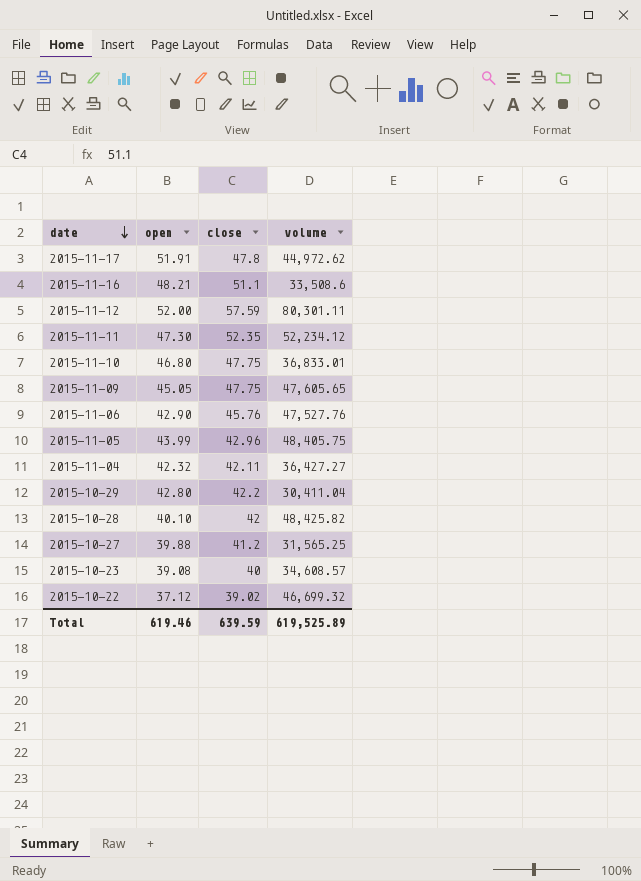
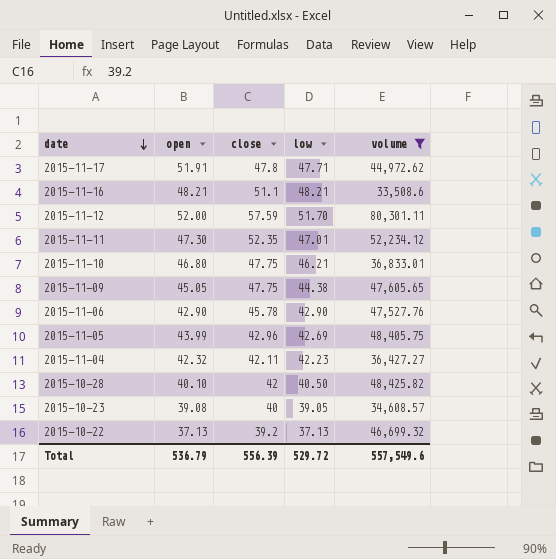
filter: none -> volume >= 33,508.6
column low | position: none -> 4
2015-11-06 | close: 45.76 -> 45.78
2015-10-22 | open: 37.12 -> 37.13
2015-10-22 | close: 39.02 -> 39.2
Total | open: 619.46 -> 536.79
Total | close: 639.59 -> 556.39
Total | volume: 619,525.89 -> 557,549.6

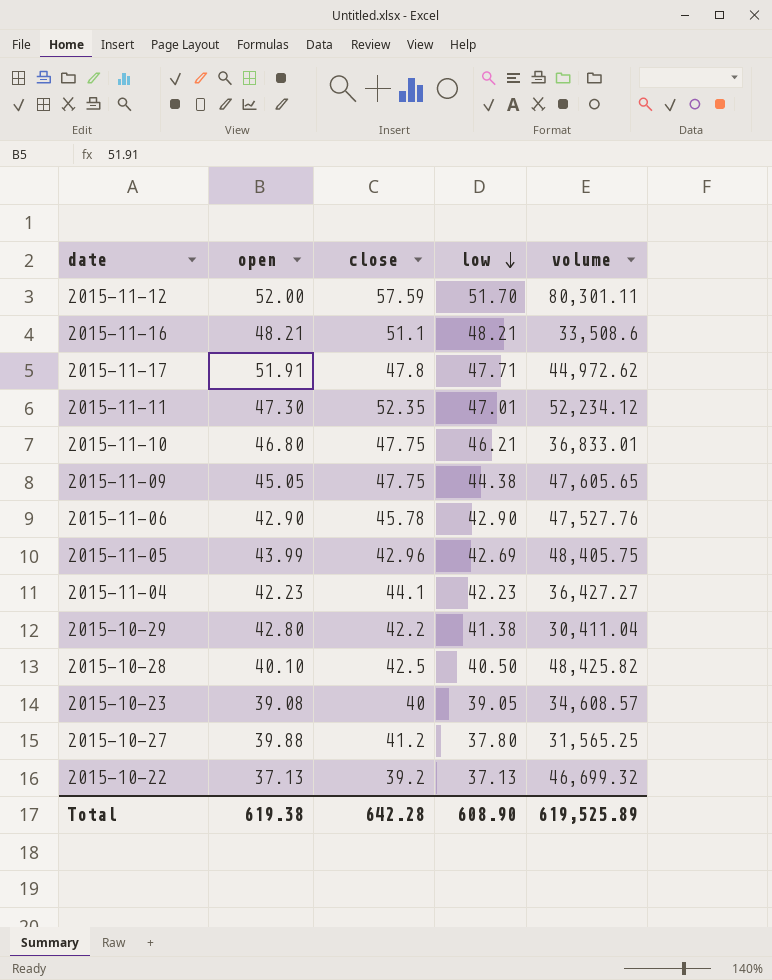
filter: volume >= 33,508.6 -> none
row order: date descending -> low descending
2015-11-04 | open: 42.32 -> 42.23
2015-11-04 | close: 42.11 -> 44.1
2015-10-28 | close: 42 -> 42.5
Total | open: 536.79 -> 619.38
Total | close: 556.39 -> 642.28
Total | low: 529.72 -> 608.90
Total | volume: 557,549.6 -> 619,525.89

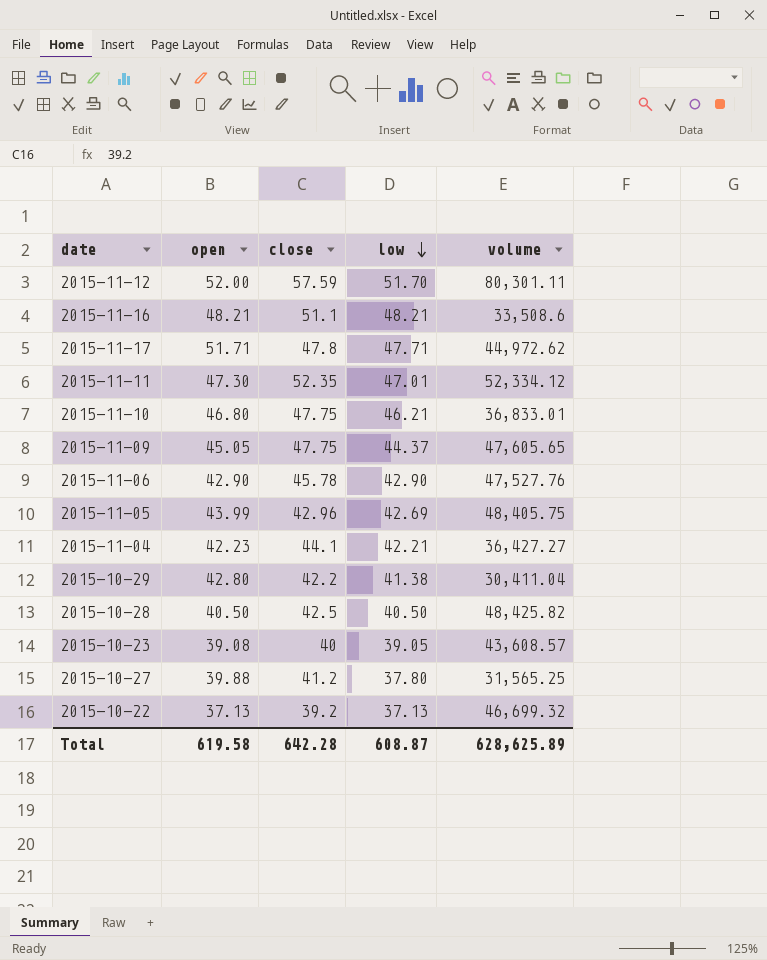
2015-11-17 | open: 51.91 -> 51.71
2015-11-11 | volume: 52,234.12 -> 52,334.12
2015-11-09 | low: 44.38 -> 44.37
2015-11-04 | low: 42.23 -> 42.21
2015-10-28 | open: 40.10 -> 40.50
2015-10-23 | volume: 34,608.57 -> 43,608.57
Total | open: 619.38 -> 619.58
Total | low: 608.90 -> 608.87
Total | volume: 619,525.89 -> 628,625.89

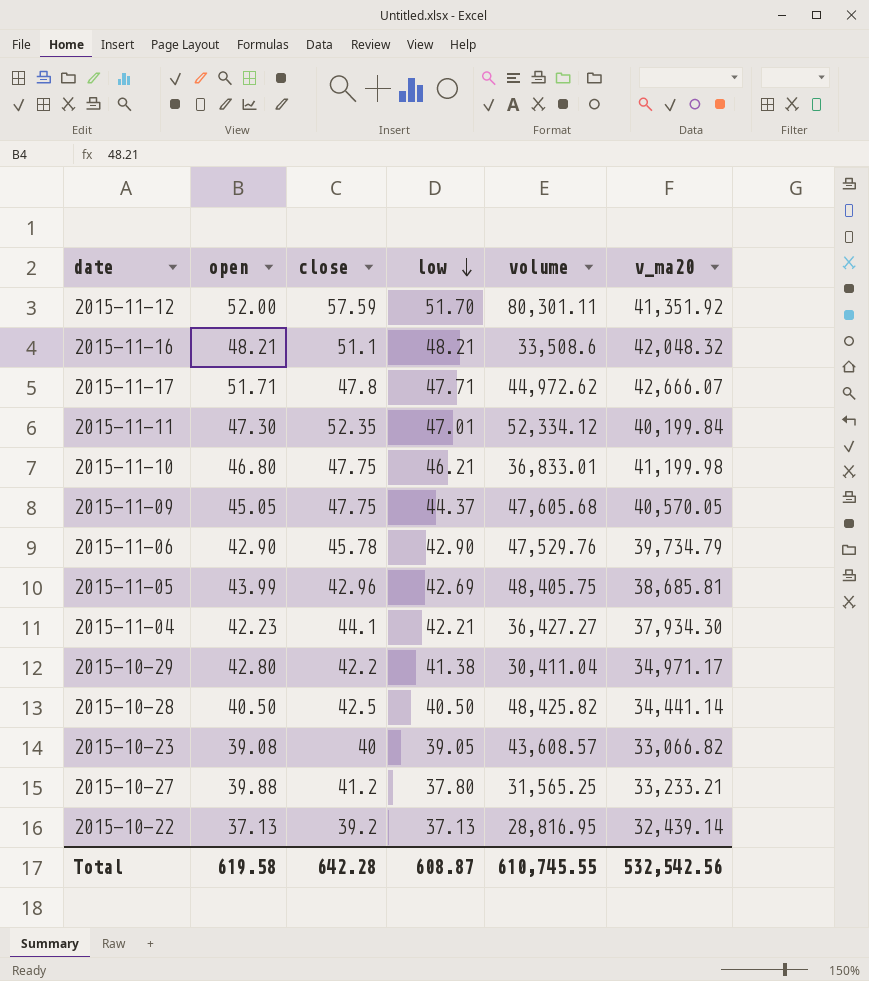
column v_ma20 | position: none -> 6
2015-11-09 | volume: 47,605.65 -> 47,605.68
2015-11-06 | volume: 47,527.76 -> 47,529.76
2015-10-22 | volume: 46,699.32 -> 28,816.95
Total | volume: 628,625.89 -> 610,745.55

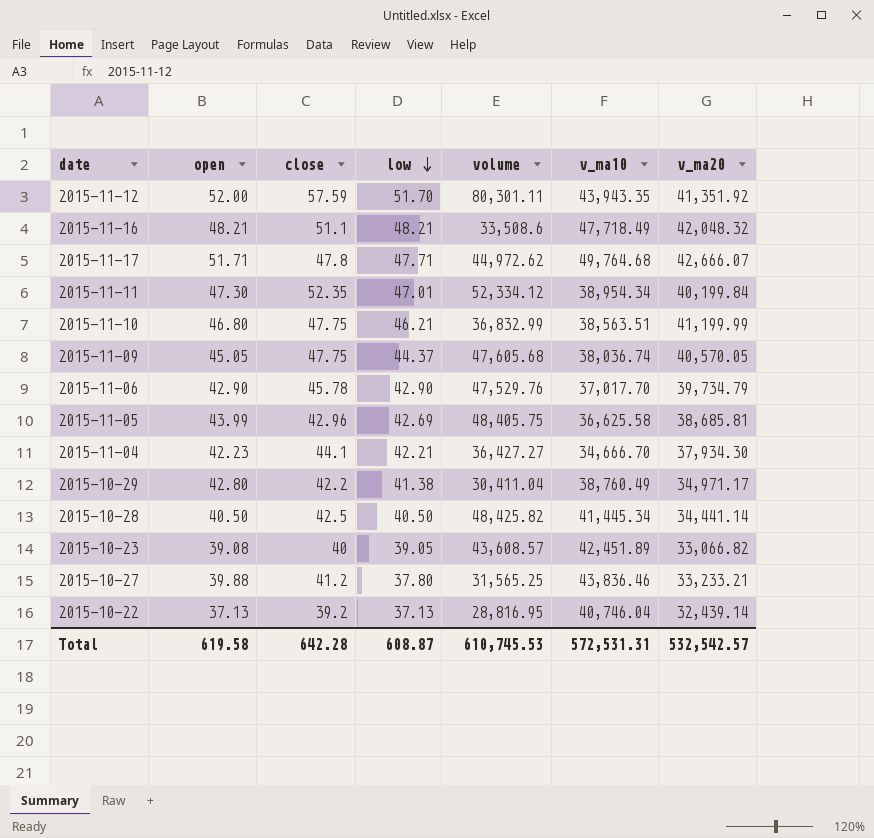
column v_ma10 | position: none -> 6
2015-11-10 | volume: 36,833.01 -> 36,832.99
2015-11-10 | v_ma20: 41,199.98 -> 41,199.99
Total | volume: 610,745.55 -> 610,745.53
Total | v_ma20: 532,542.56 -> 532,542.57

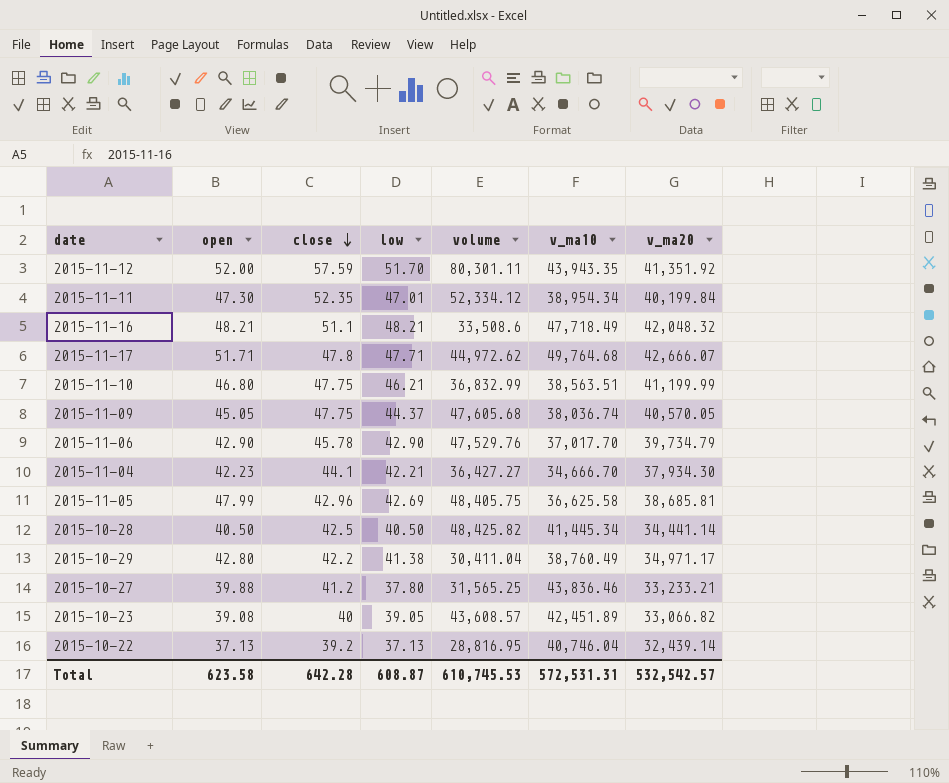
row order: low descending -> close descending
2015-11-05 | open: 43.99 -> 47.99
Total | open: 619.58 -> 623.58

